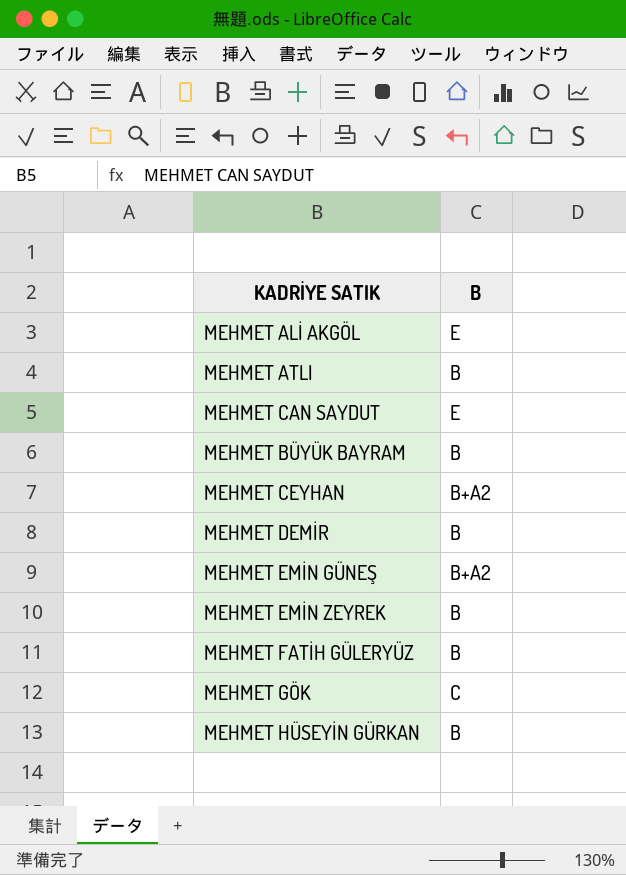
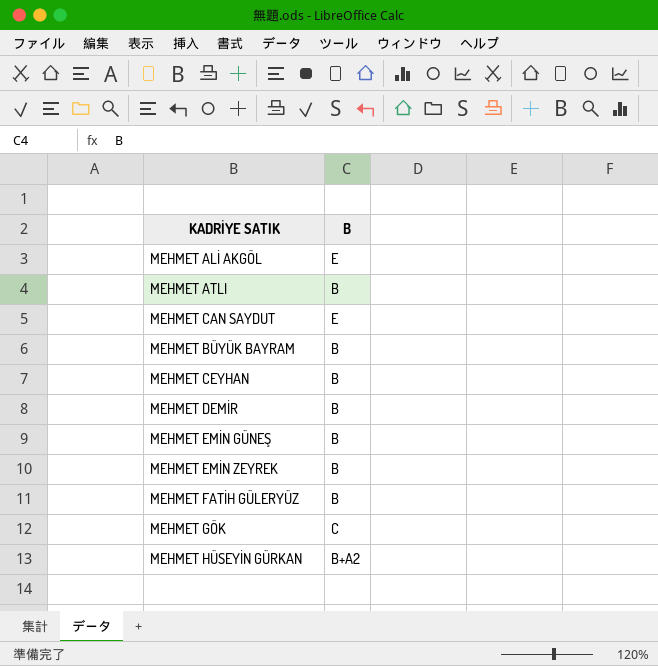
MEHMET CEYHAN | B: B+A2 -> B
MEHMET EMİN GÜNEŞ | B: B+A2 -> B
MEHMET HÜSEYİN GÜRKAN | B: B -> B+A2

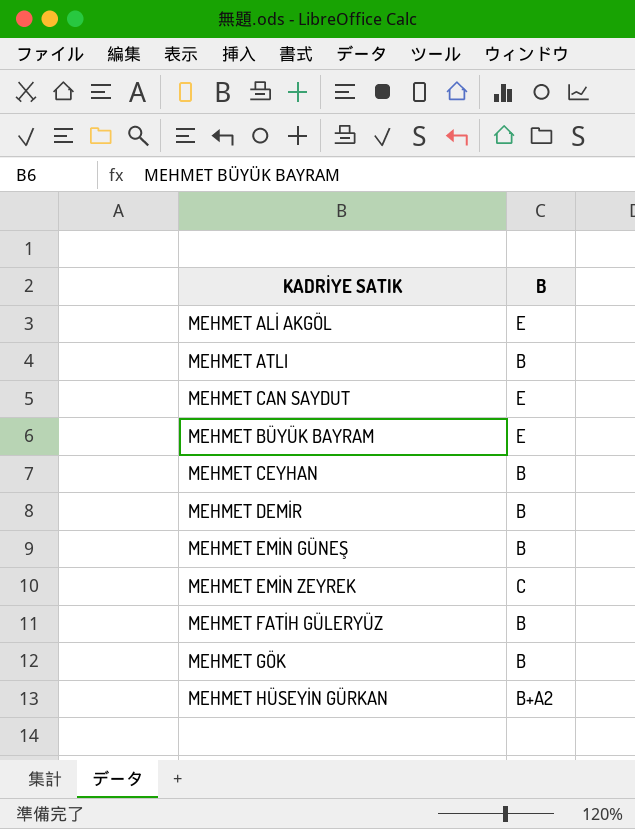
MEHMET BÜYÜK BAYRAM | B: B -> E
MEHMET EMİN ZEYREK | B: B -> C
MEHMET GÖK | B: C -> B

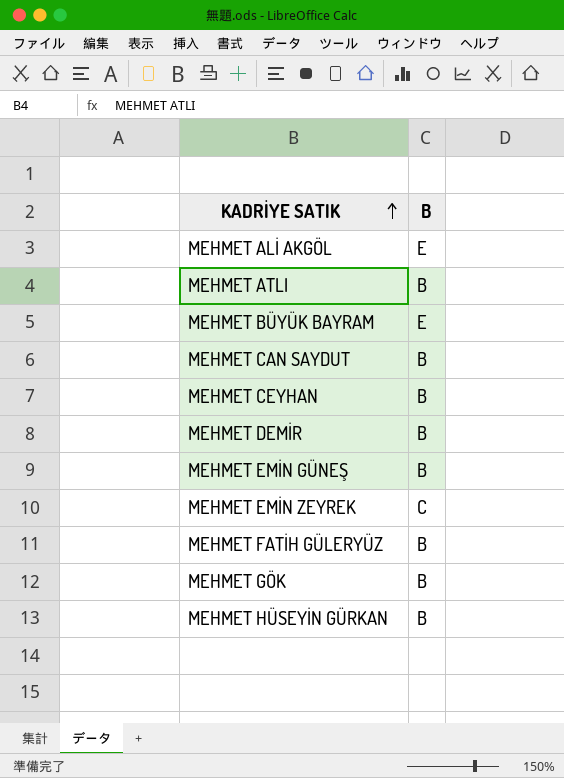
row order: none -> KADRİYE SATIK ascending
MEHMET CAN SAYDUT | B: E -> B
MEHMET HÜSEYİN GÜRKAN | B: B+A2 -> B

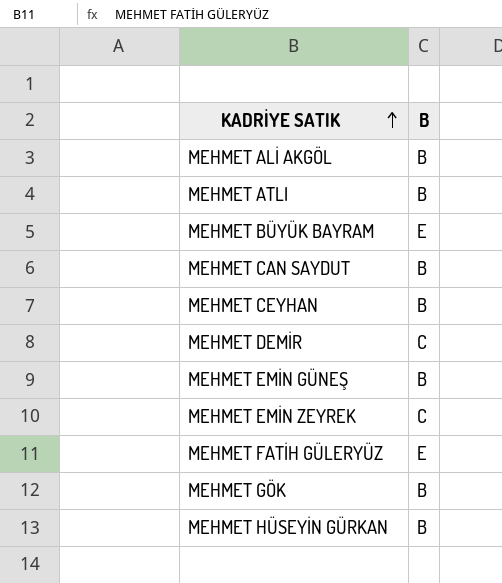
MEHMET ALİ AKGÖL | B: E -> B
MEHMET DEMİR | B: B -> C
MEHMET FATİH GÜLERYÜZ | B: B -> E

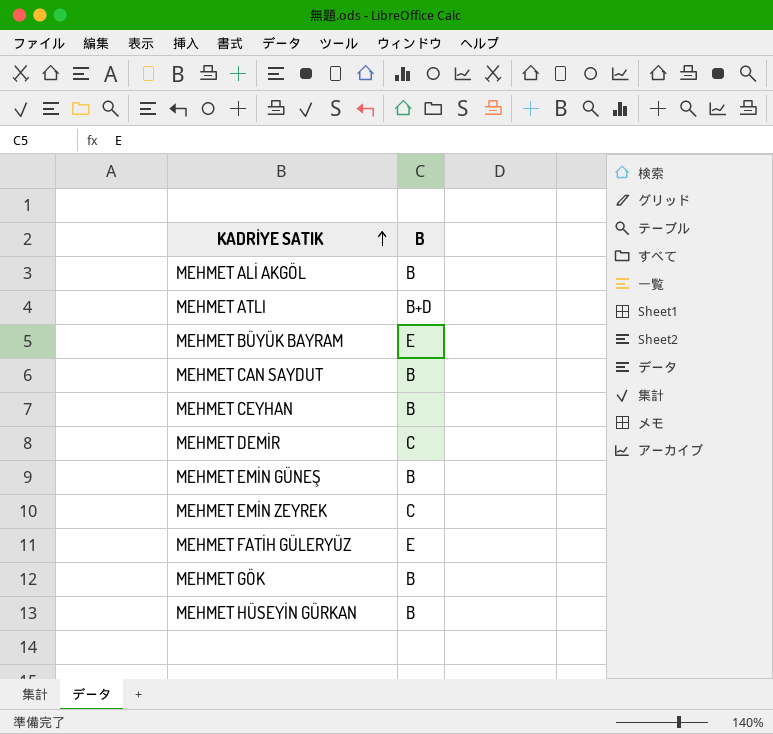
MEHMET ATLI | B: B -> B+D

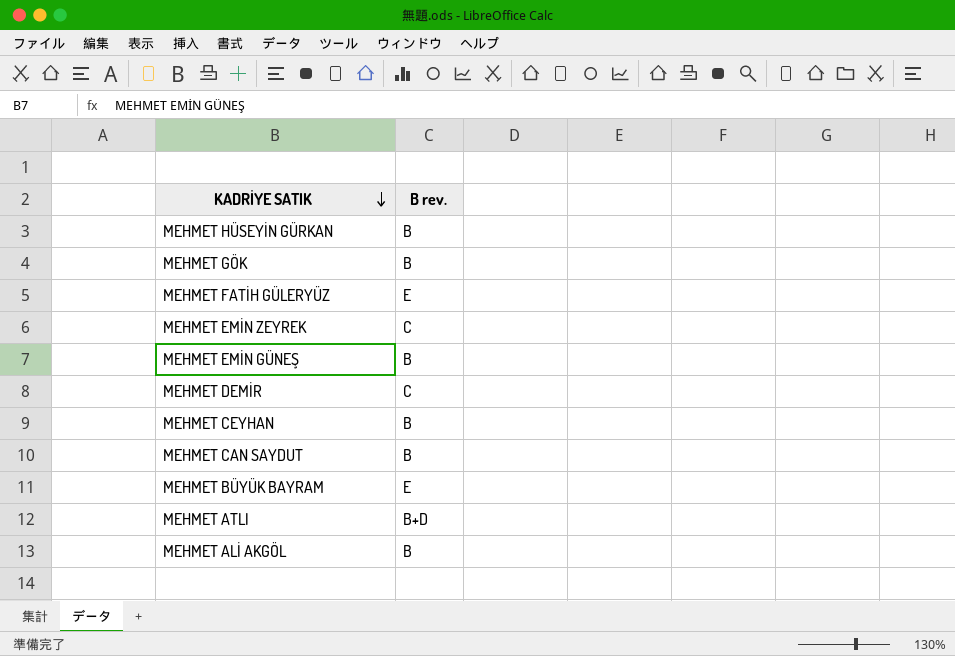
row order: KADRİYE SATIK ascending -> KADRİYE SATIK descending
column name: B -> B rev.

